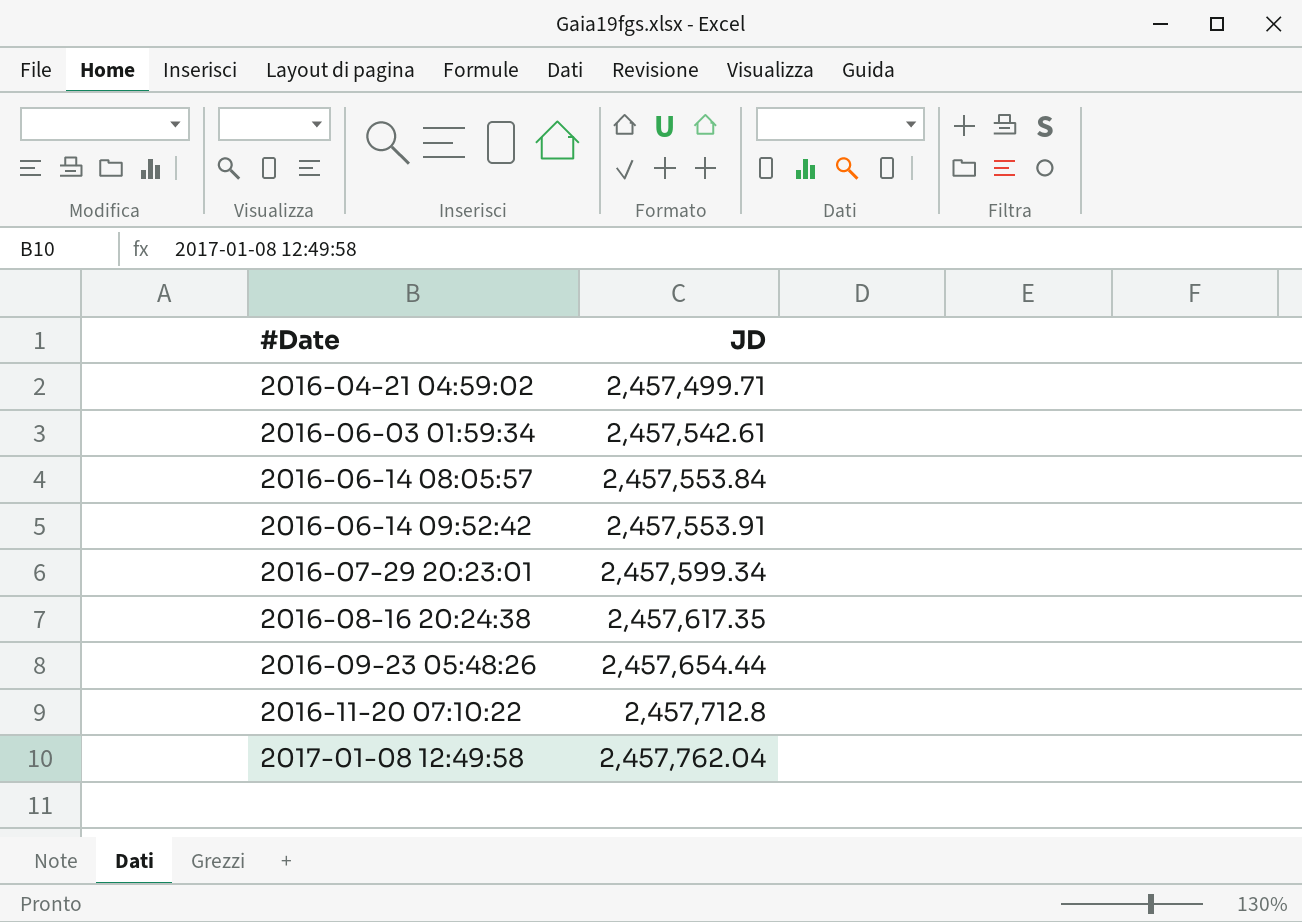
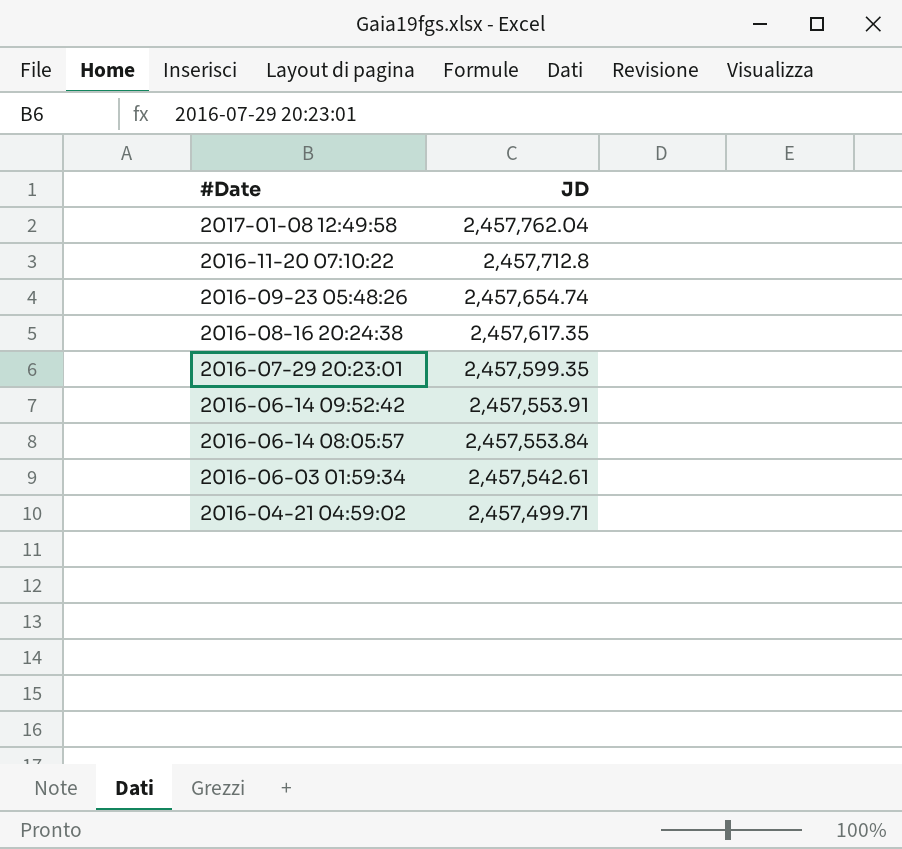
row order: #Date ascending -> #Date descending
2016-09-23 05:48:26 | JD: 2,457,654.44 -> 2,457,654.74
2016-07-29 20:23:01 | JD: 2,457,599.34 -> 2,457,599.35

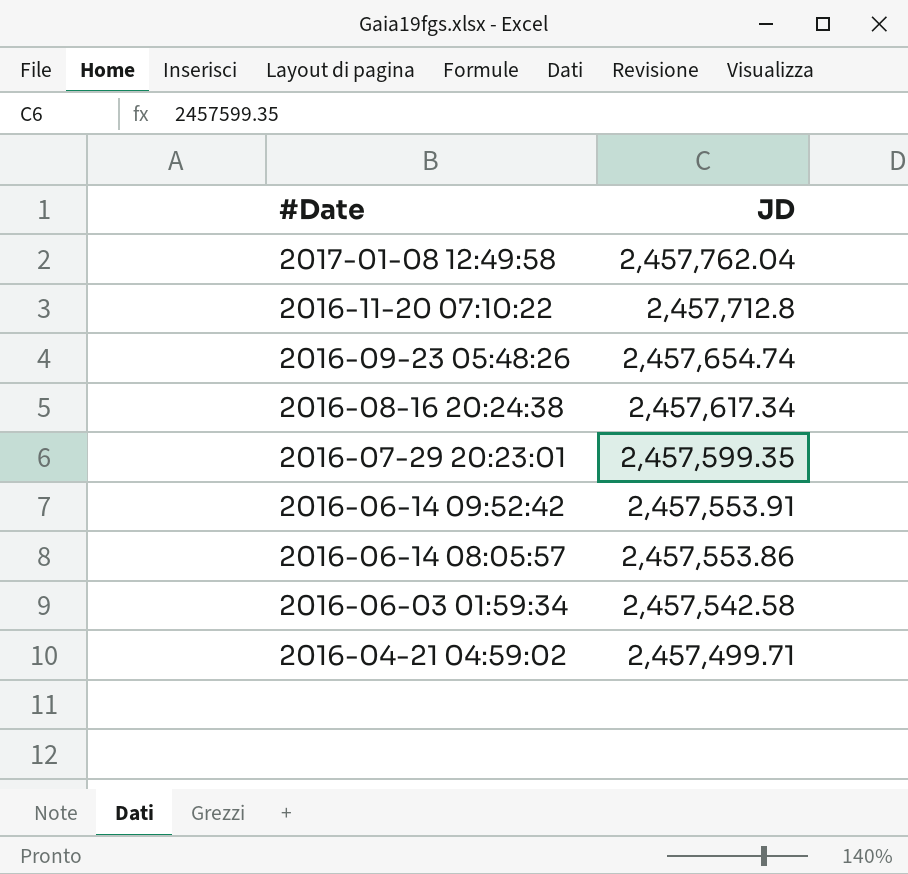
2016-08-16 20:24:38 | JD: 2,457,617.35 -> 2,457,617.34
2016-06-14 08:05:57 | JD: 2,457,553.84 -> 2,457,553.86
2016-06-03 01:59:34 | JD: 2,457,542.61 -> 2,457,542.58

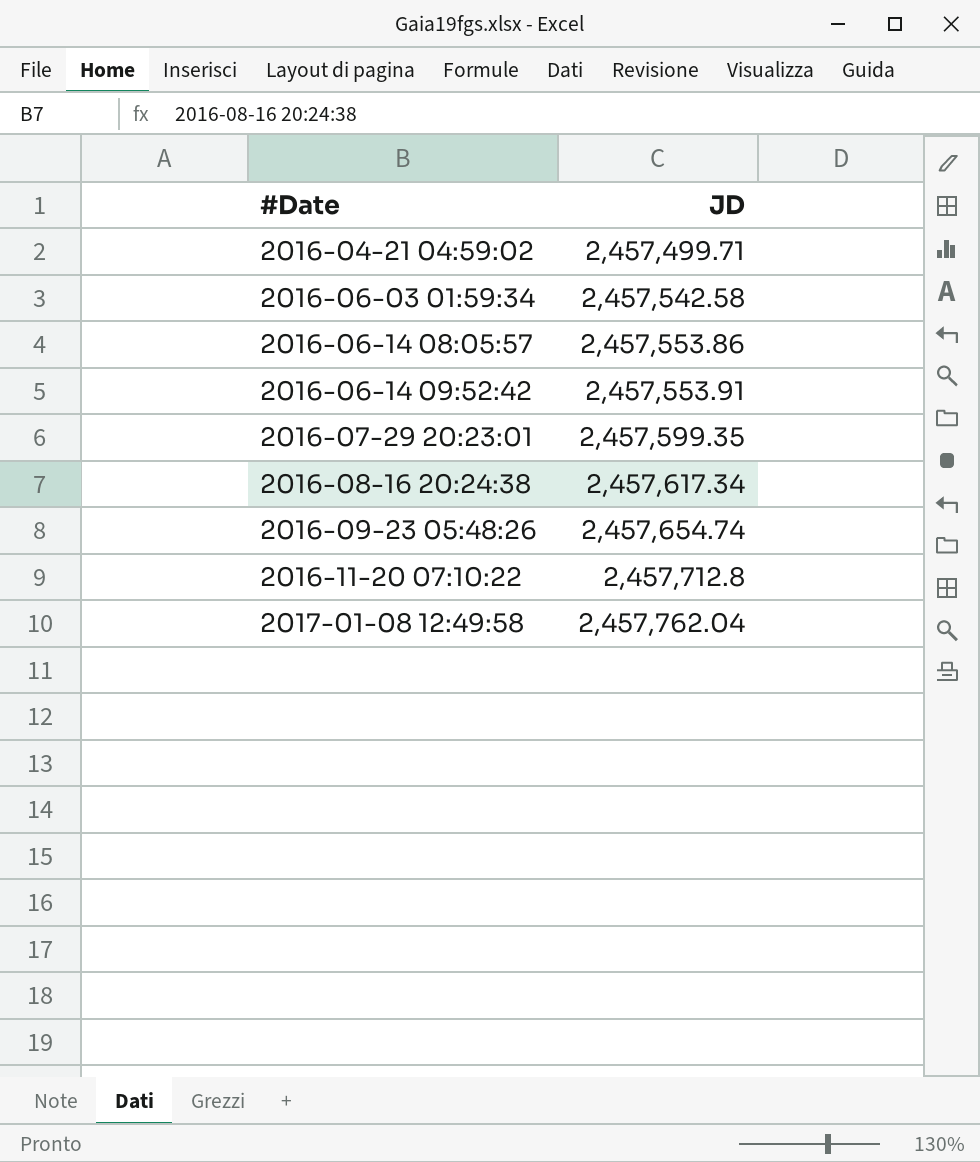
row order: #Date descending -> #Date ascending

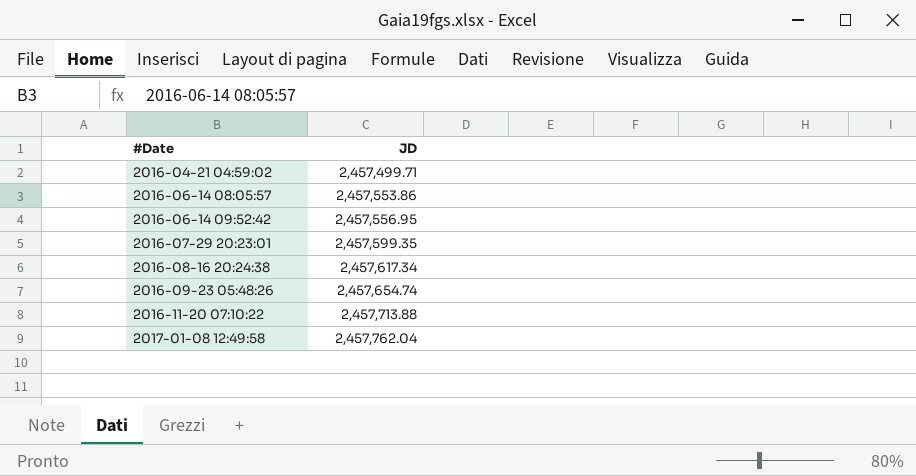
row 2016-06-03 01:59:34: 2,457,542.58 -> none
2016-06-14 09:52:42 | JD: 2,457,553.91 -> 2,457,556.95
2016-11-20 07:10:22 | JD: 2,457,712.8 -> 2,457,713.88

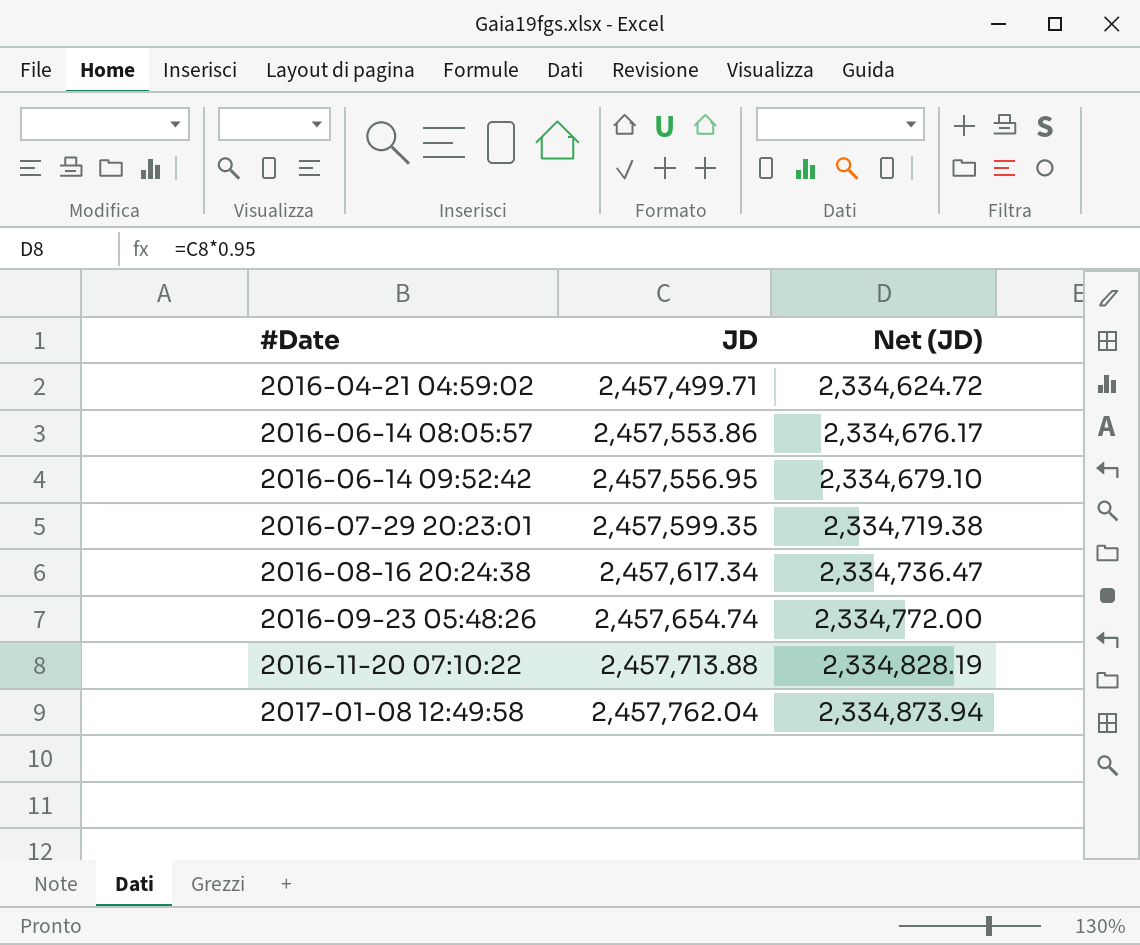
column Net (JD) | formula: none -> [JD] * 0.95

